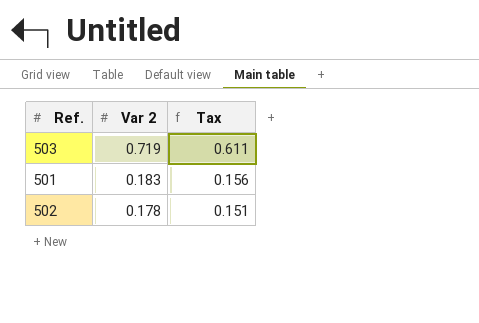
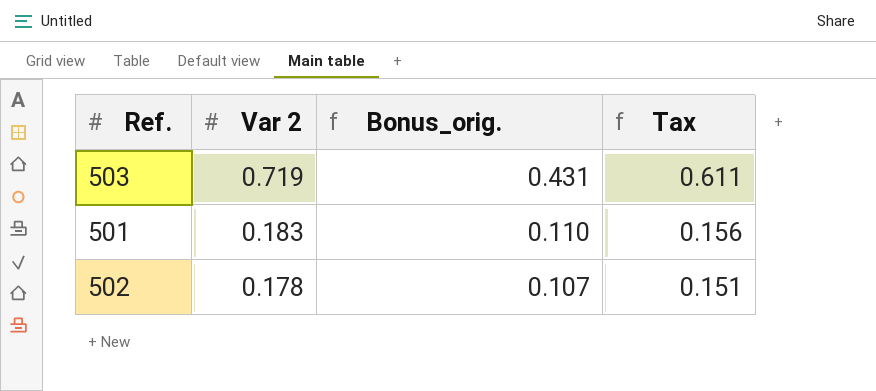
column Bonus_orig. | formula: none -> [Var 2] * 0.6

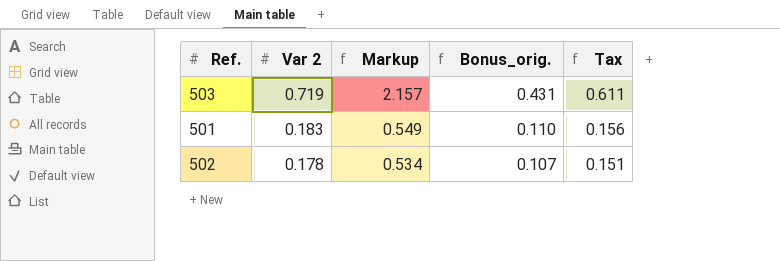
column Markup | formula: none -> [Var 2] * 3

